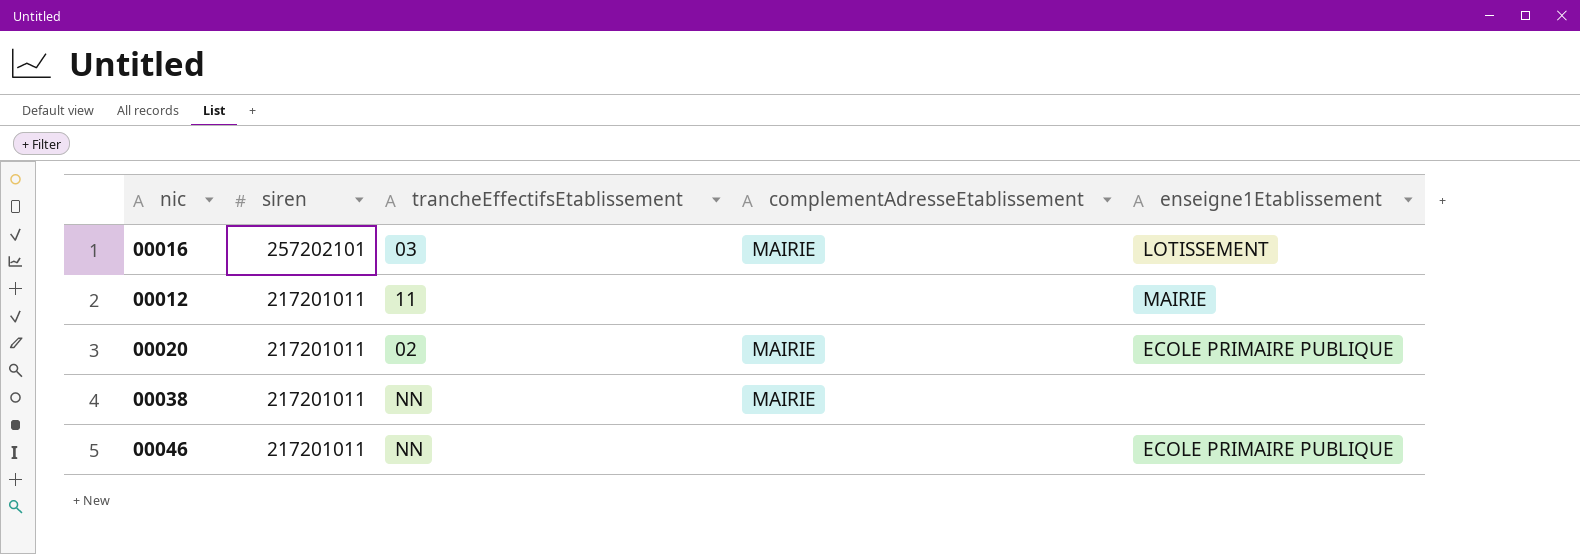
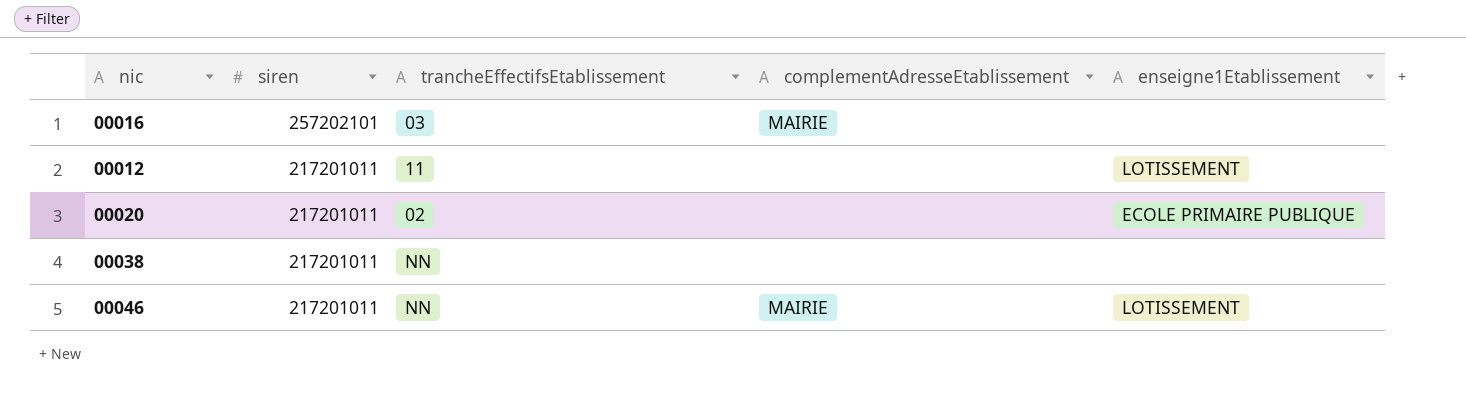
00016 | enseigne1Etablissement: LOTISSEMENT -> none
00012 | enseigne1Etablissement: MAIRIE -> LOTISSEMENT
00020 | complementAdresseEtablissement: MAIRIE -> none
00038 | complementAdresseEtablissement: MAIRIE -> none
00046 | complementAdresseEtablissement: none -> MAIRIE
00046 | enseigne1Etablissement: ECOLE PRIMAIRE PUBLIQUE -> LOTISSEMENT

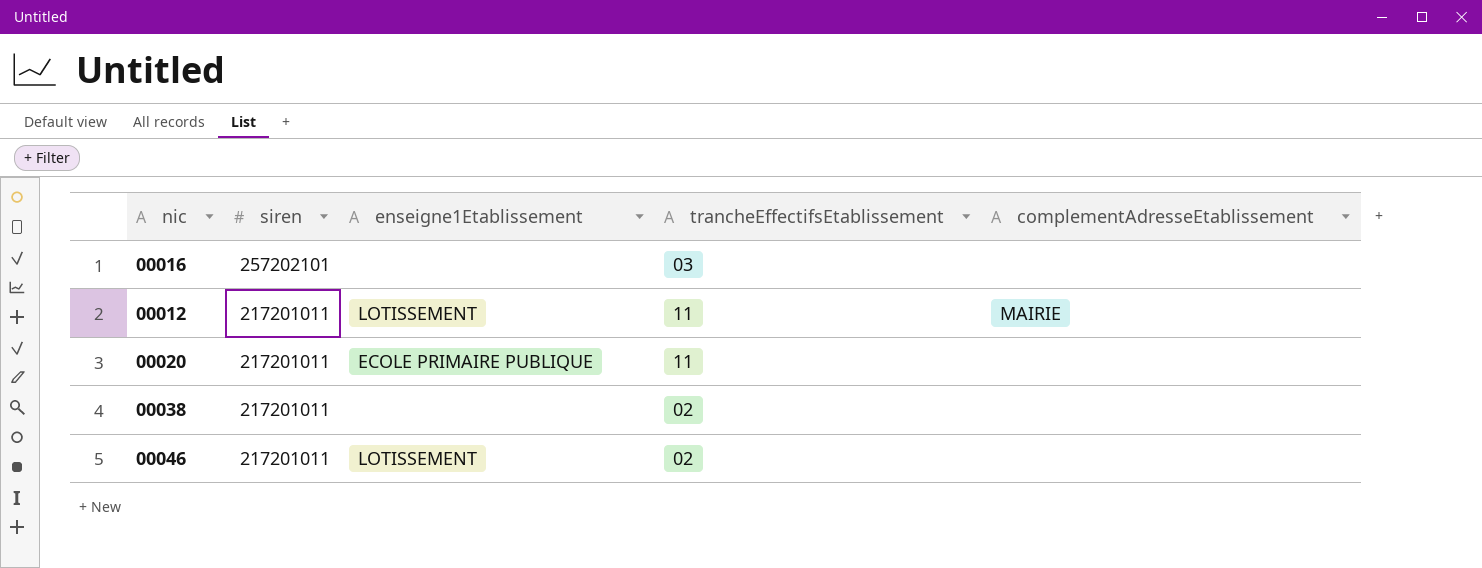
column enseigne1Etablissement | position: 5 -> 3
00016 | complementAdresseEtablissement: MAIRIE -> none
00012 | complementAdresseEtablissement: none -> MAIRIE
00020 | trancheEffectifsEtablissement: 02 -> 11
00038 | trancheEffectifsEtablissement: NN -> 02
00046 | trancheEffectifsEtablissement: NN -> 02
00046 | complementAdresseEtablissement: MAIRIE -> none

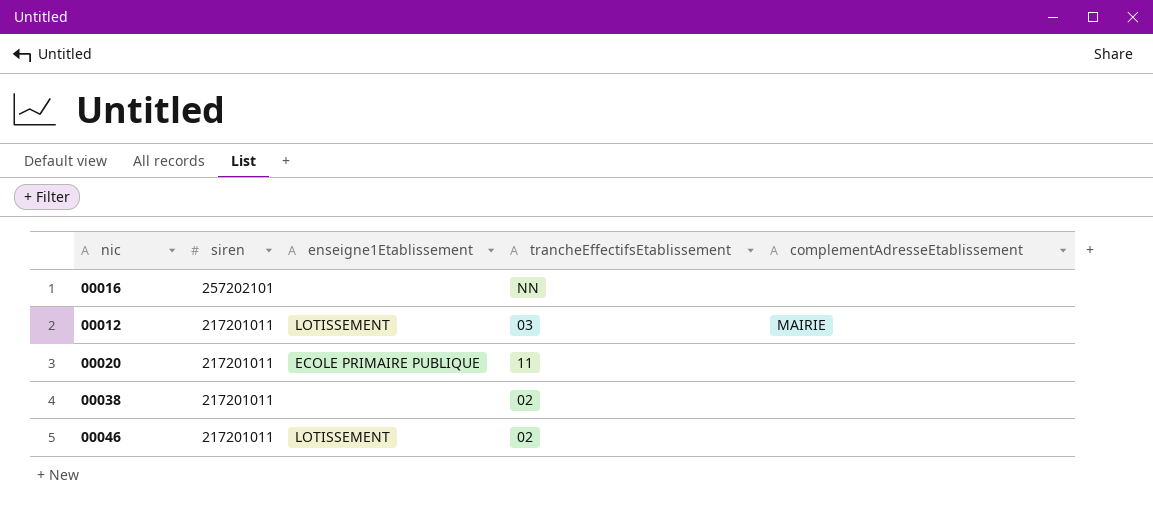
00016 | trancheEffectifsEtablissement: 03 -> NN
00012 | trancheEffectifsEtablissement: 11 -> 03

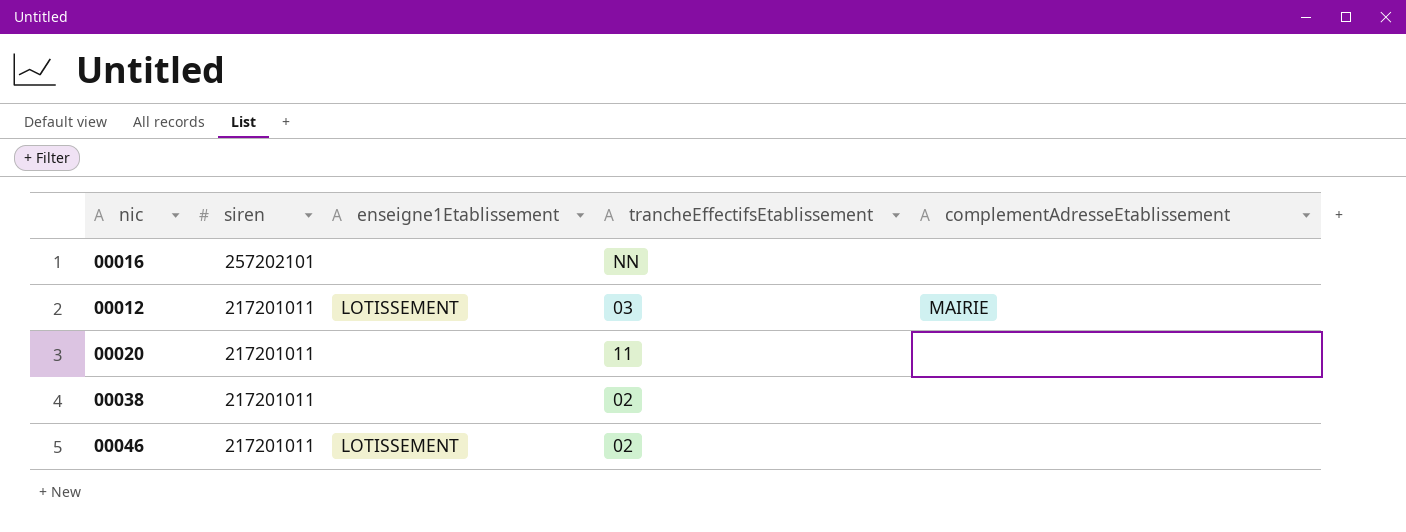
00020 | enseigne1Etablissement: ECOLE PRIMAIRE PUBLIQUE -> none

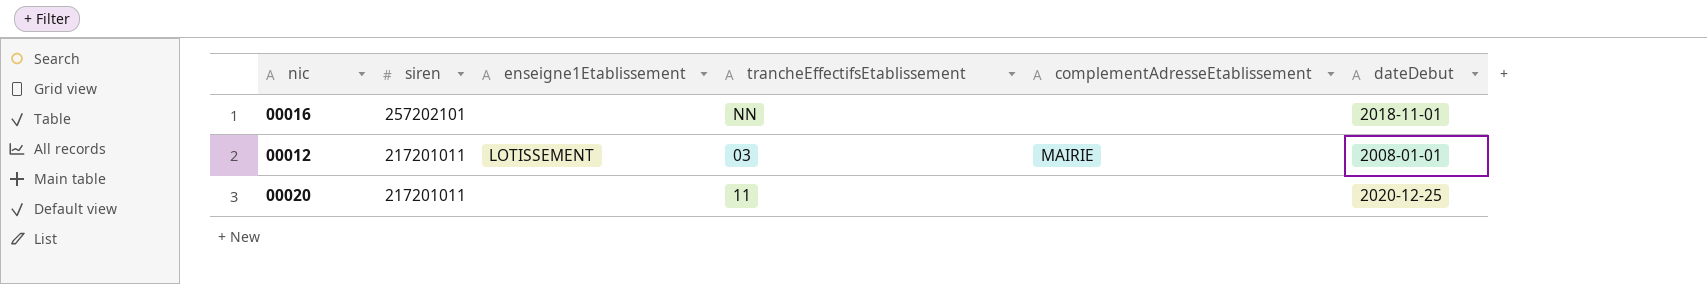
column dateDebut | position: none -> 6
row 00038: 217201011 | none | 02 | none -> none
row 00046: 217201011 | LOTISSEMENT | 02 | none -> none

